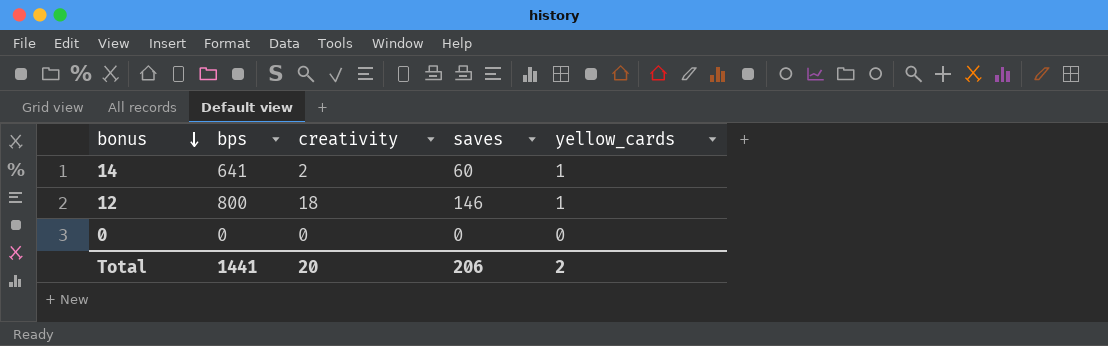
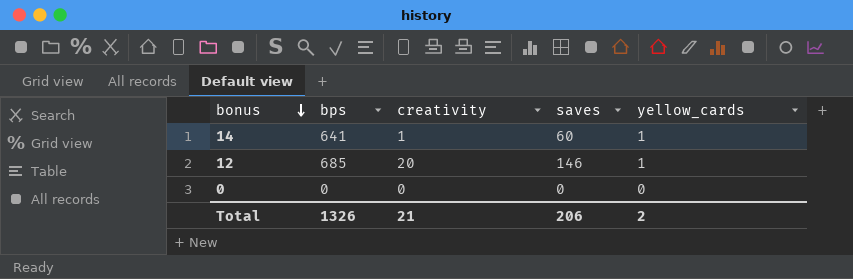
14 | creativity: 2 -> 1
12 | bps: 800 -> 685
12 | creativity: 18 -> 20
Total | bps: 1441 -> 1326
Total | creativity: 20 -> 21

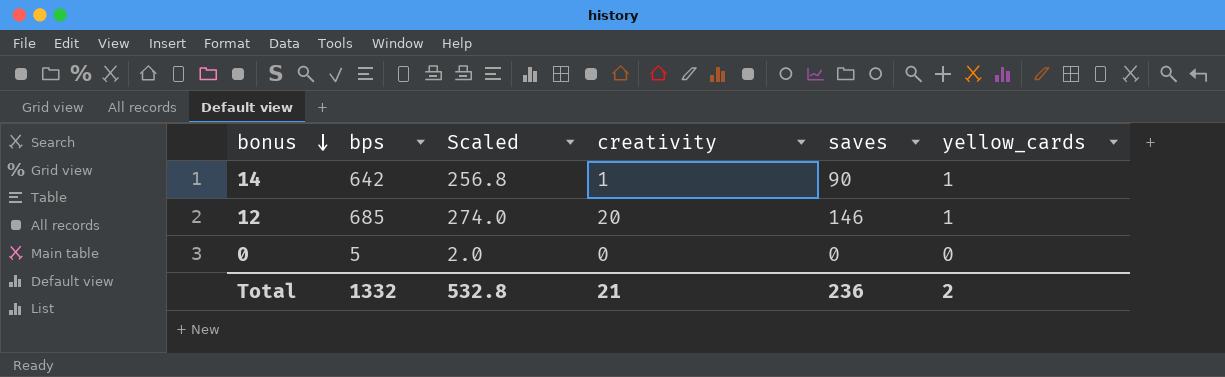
column Scaled | formula: none -> [bps] * 0.4
14 | bps: 641 -> 642
14 | saves: 60 -> 90
0 | bps: 0 -> 5
Total | bps: 1326 -> 1332
Total | saves: 206 -> 236

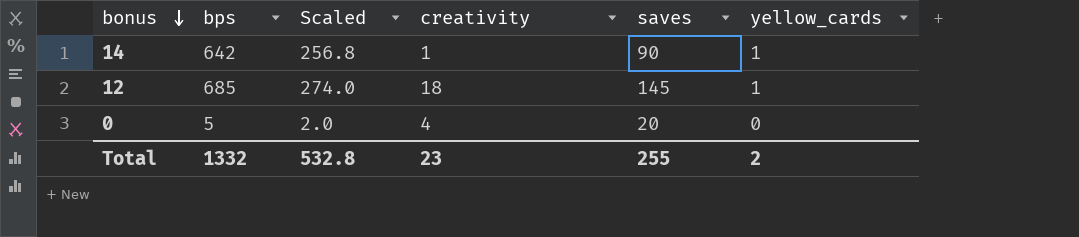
12 | creativity: 20 -> 18
12 | saves: 146 -> 145
0 | creativity: 0 -> 4
0 | saves: 0 -> 20
Total | creativity: 21 -> 23
Total | saves: 236 -> 255

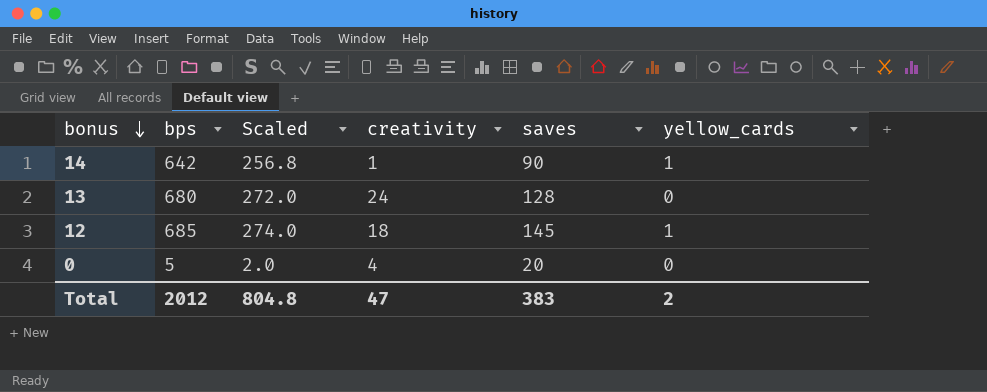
row 13: none -> 680 | 272.0 | 24 | 128 | 0
Total | bps: 1332 -> 2012
Total | Scaled: 532.8 -> 804.8
Total | creativity: 23 -> 47
Total | saves: 255 -> 383

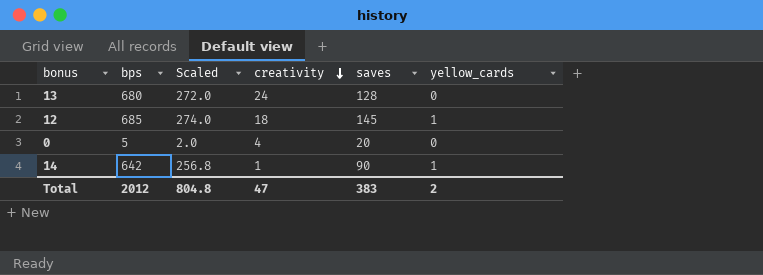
row order: bonus descending -> creativity descending

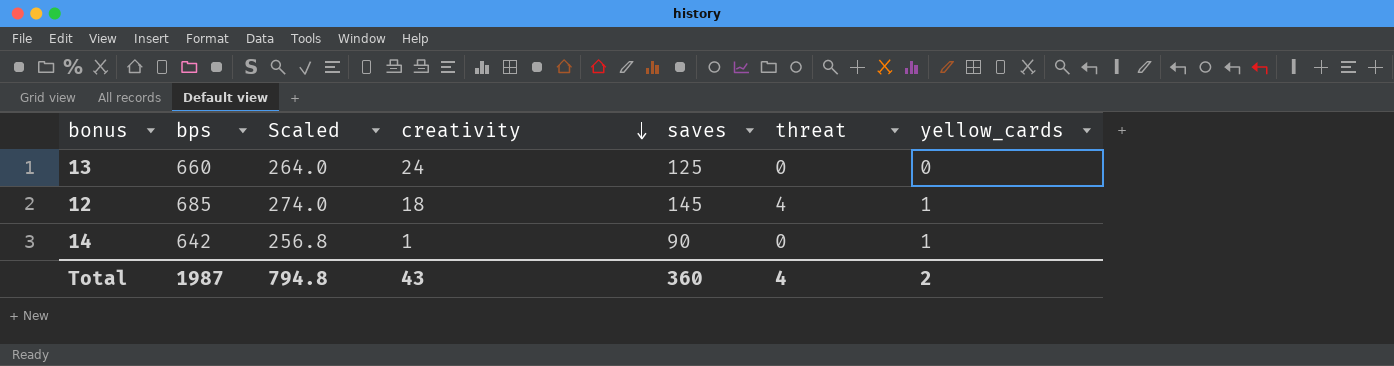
column threat | position: none -> 6
row 0: 5 | 2.0 | 4 | 20 | 0 -> none
13 | bps: 680 -> 660
13 | Scaled: 272.0 -> 264.0
13 | saves: 128 -> 125
Total | bps: 2012 -> 1987
Total | Scaled: 804.8 -> 794.8
Total | creativity: 47 -> 43
Total | saves: 383 -> 360

